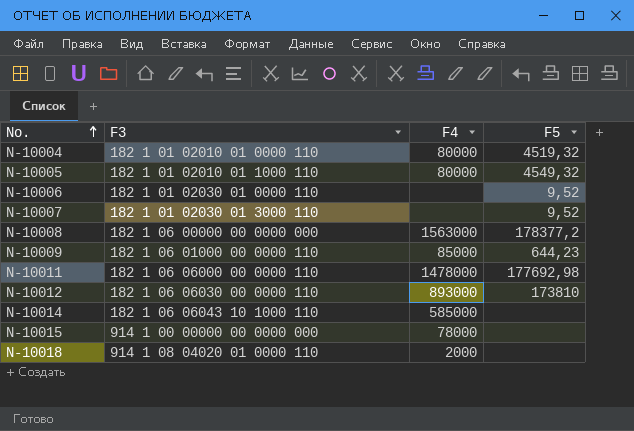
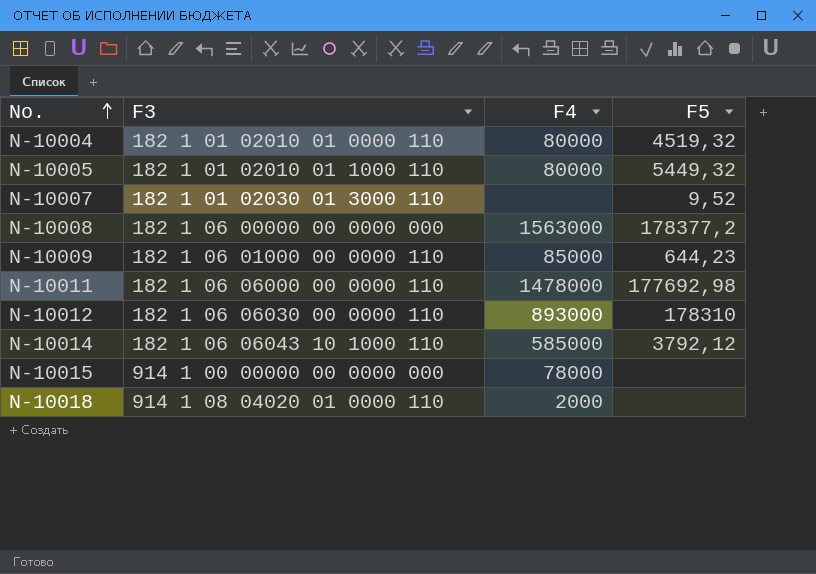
row N-10006: 182 1 01 02030 01 0000 110 | none | 9,52 -> none
N-10005 | F5: 4549,32 -> 5449,32
N-10012 | F5: 173810 -> 178310
N-10014 | F5: none -> 3792,12

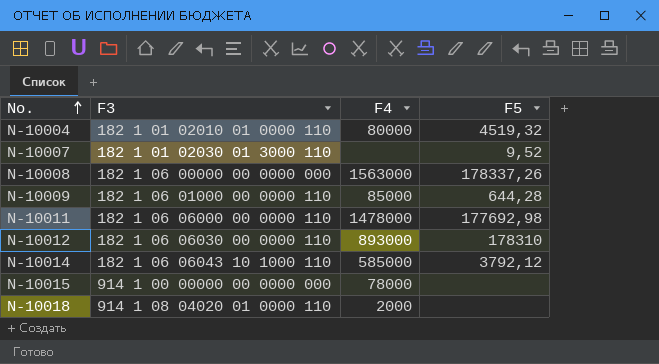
row N-10005: 182 1 01 02010 01 1000 110 | 80000 | 5449,32 -> none
N-10008 | F5: 178377,2 -> 178337,26
N-10009 | F5: 644,23 -> 644,28

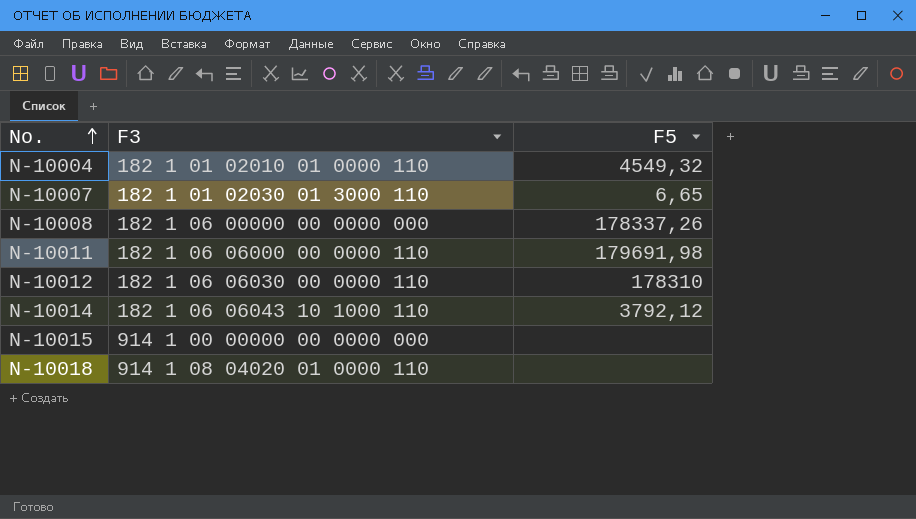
column F4 | position: 3 -> none
row N-10009: 182 1 06 01000 00 0000 110 | 85000 | 644,28 -> none
N-10004 | F5: 4519,32 -> 4549,32
N-10007 | F5: 9,52 -> 6,65
N-10011 | F5: 177692,98 -> 179691,98

